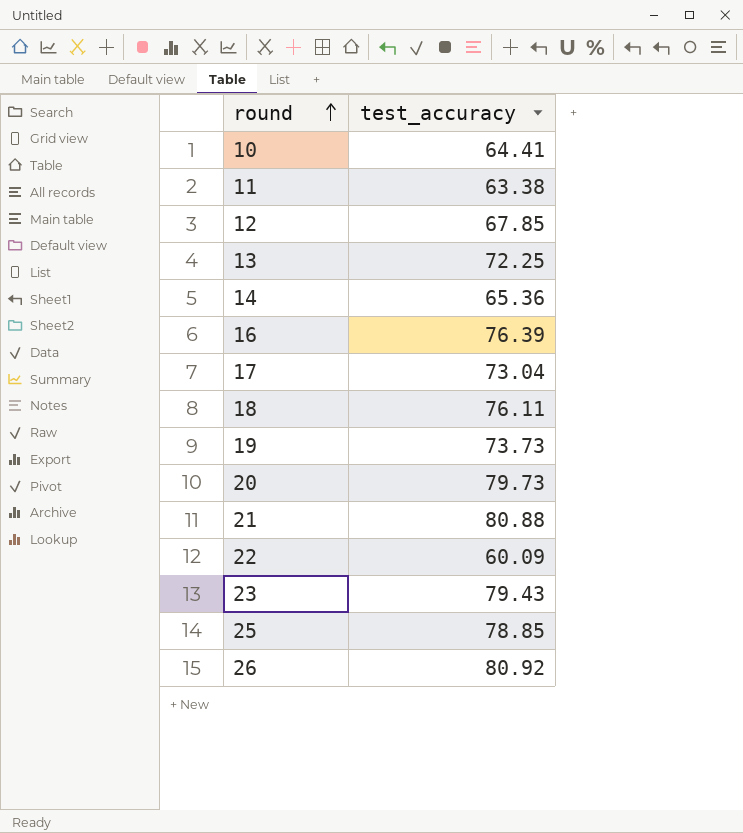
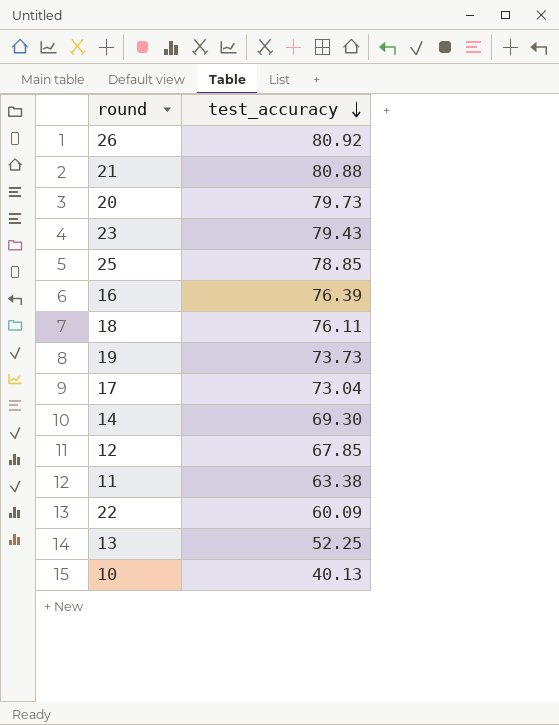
row order: round ascending -> test_accuracy descending
14 | test_accuracy: 65.36 -> 69.30
13 | test_accuracy: 72.25 -> 52.25
10 | test_accuracy: 64.41 -> 40.13

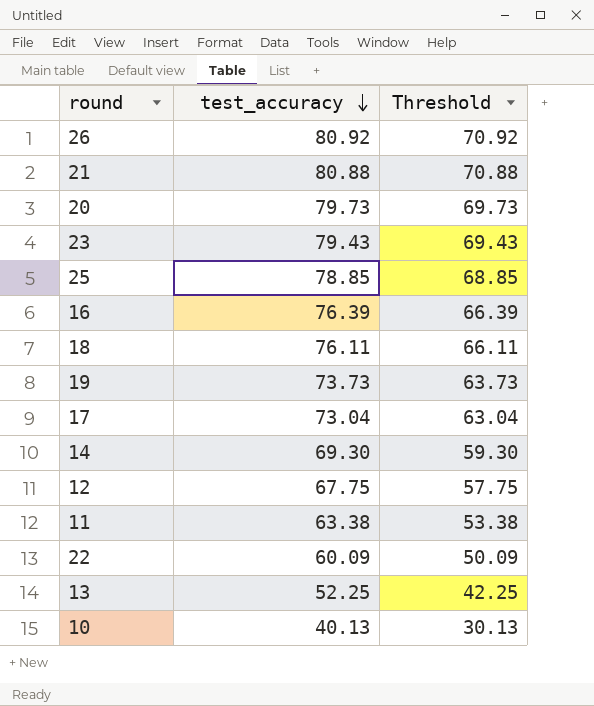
column Threshold | formula: none -> [test_accuracy] - 10
12 | test_accuracy: 67.85 -> 67.75

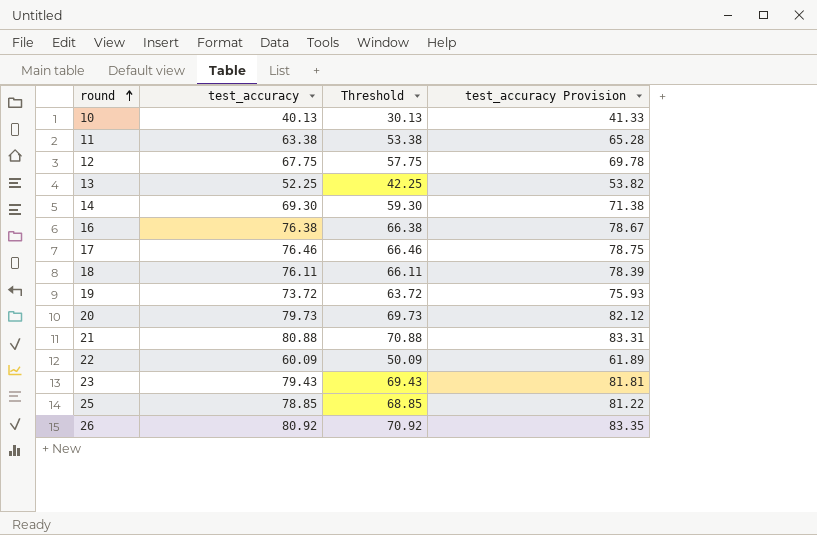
row order: test_accuracy descending -> round ascending
column test_accuracy Provision | formula: none -> [test_accuracy] * 1.03
16 | test_accuracy: 76.39 -> 76.38
16 | Threshold: 66.39 -> 66.38
17 | test_accuracy: 73.04 -> 76.46
17 | Threshold: 63.04 -> 66.46
19 | test_accuracy: 73.73 -> 73.72
19 | Threshold: 63.73 -> 63.72

